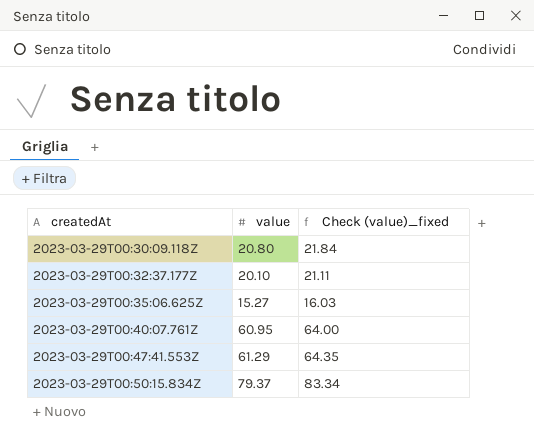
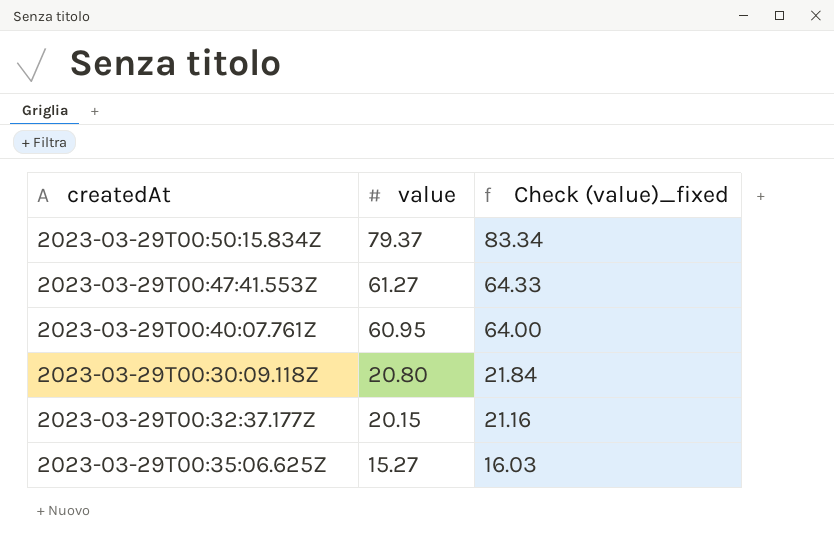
row order: createdAt ascending -> value descending
2023-03-29T00:47:41.553Z | value: 61.29 -> 61.27
2023-03-29T00:47:41.553Z | Check (value)_fixed: 64.35 -> 64.33
2023-03-29T00:32:37.177Z | value: 20.10 -> 20.15
2023-03-29T00:32:37.177Z | Check (value)_fixed: 21.11 -> 21.16

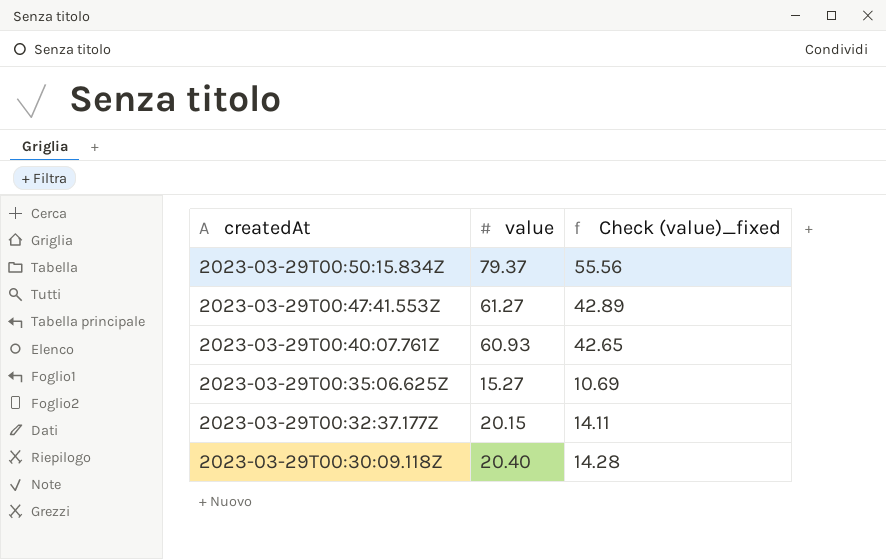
row order: value descending -> createdAt descending
column Check (value)_fixed | formula: [value] * 1.05 -> [value] * 0.7
2023-03-29T00:40:07.761Z | value: 60.95 -> 60.93
2023-03-29T00:30:09.118Z | value: 20.80 -> 20.40

